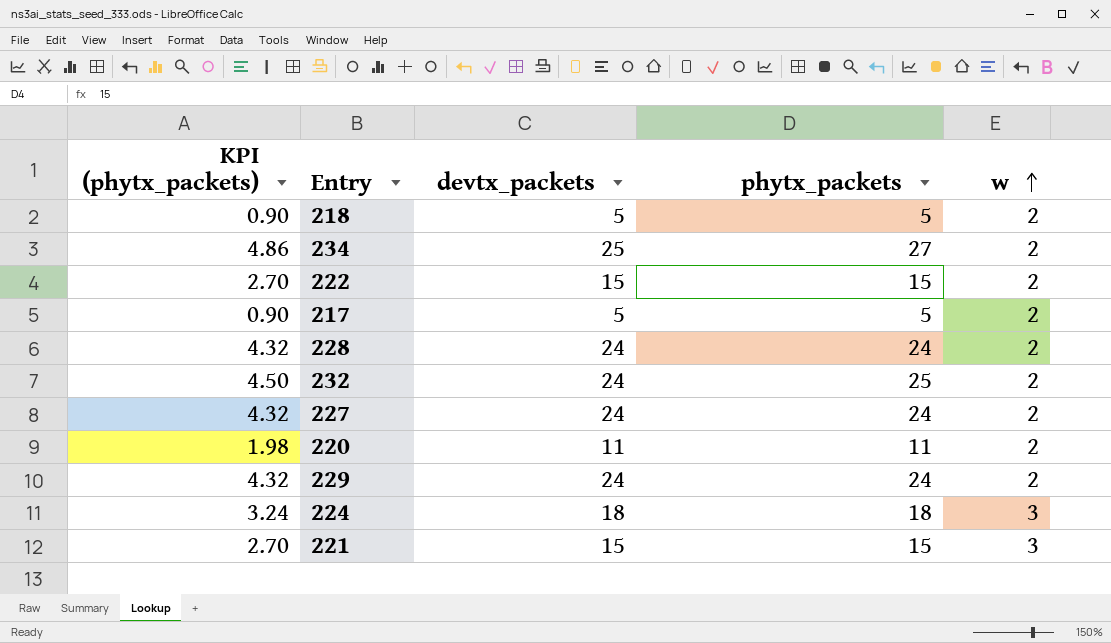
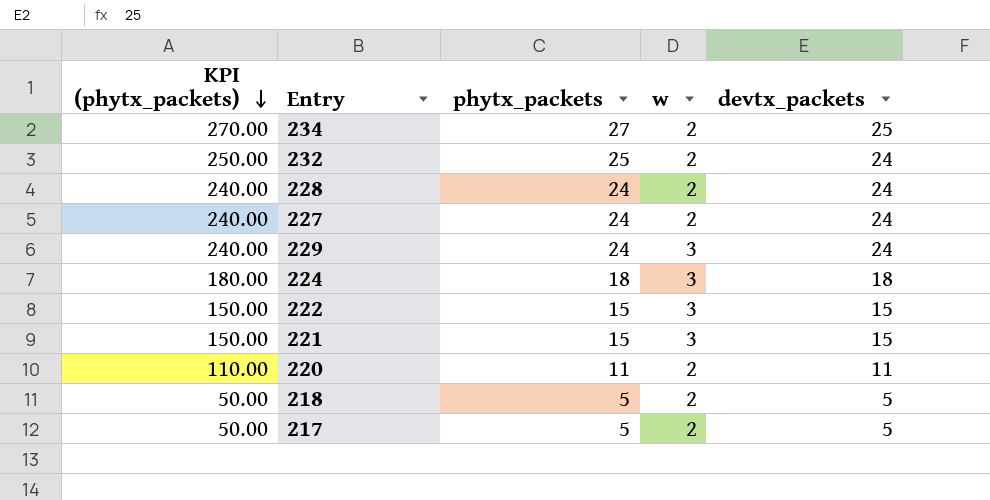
row order: w ascending -> KPI (phytx_packets) descending
column KPI (phytx_packets) | formula: [phytx_packets] * 0.18 -> [phytx_packets] * 10
column devtx_packets | position: 3 -> 5
229 | w: 2 -> 3
222 | w: 2 -> 3

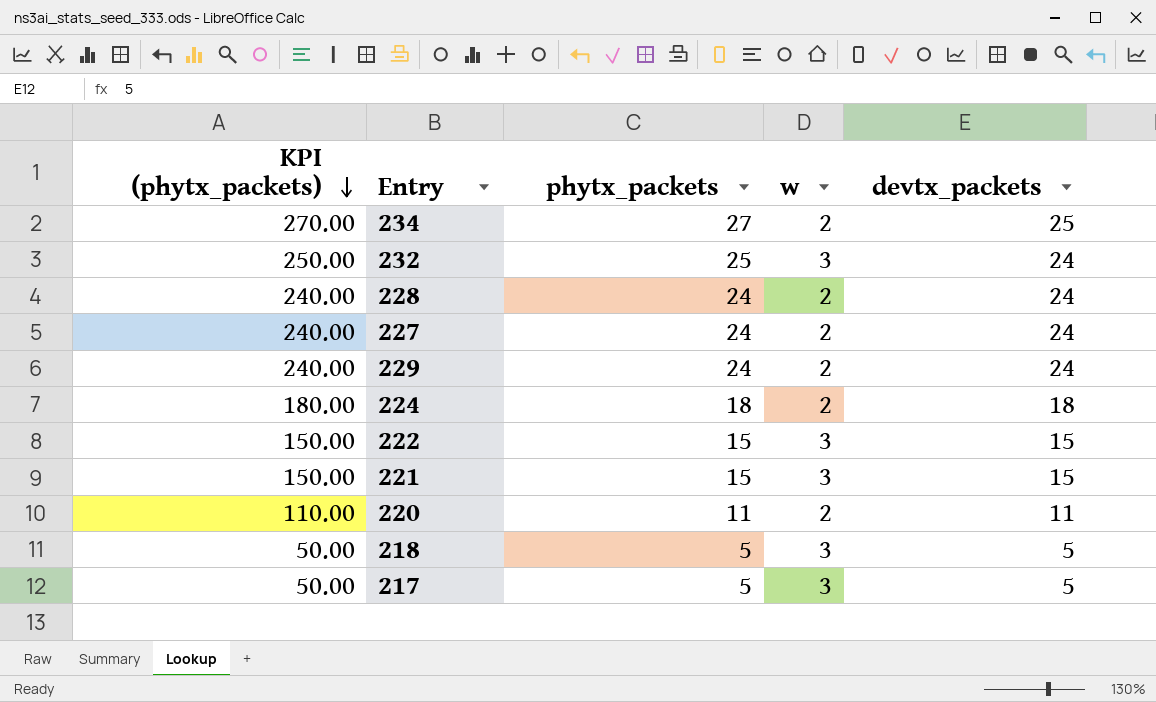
232 | w: 2 -> 3
229 | w: 3 -> 2
224 | w: 3 -> 2
218 | w: 2 -> 3
217 | w: 2 -> 3

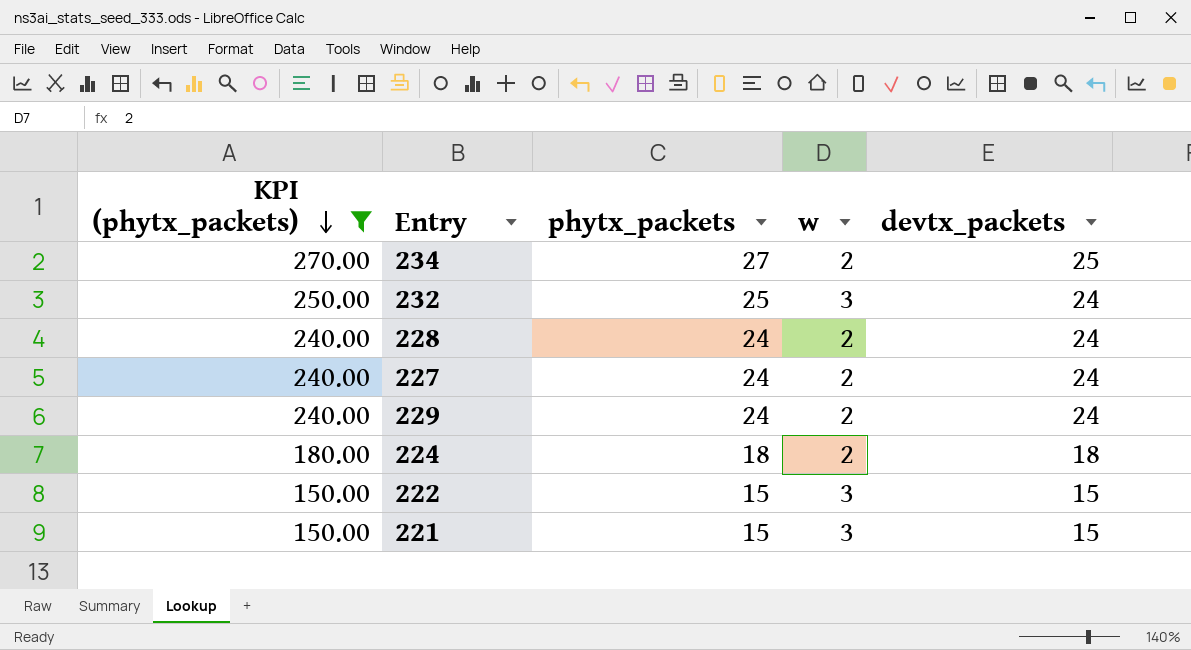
filter: none -> KPI (phytx_packets) >= 150.00

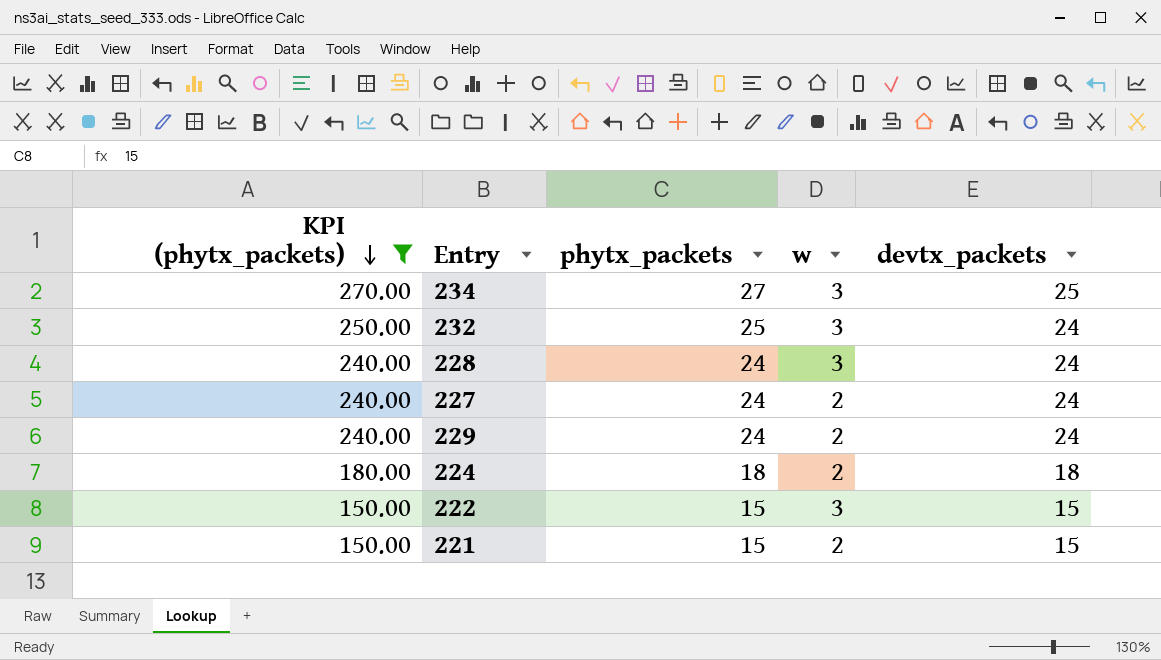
234 | w: 2 -> 3
228 | w: 2 -> 3
221 | w: 3 -> 2

